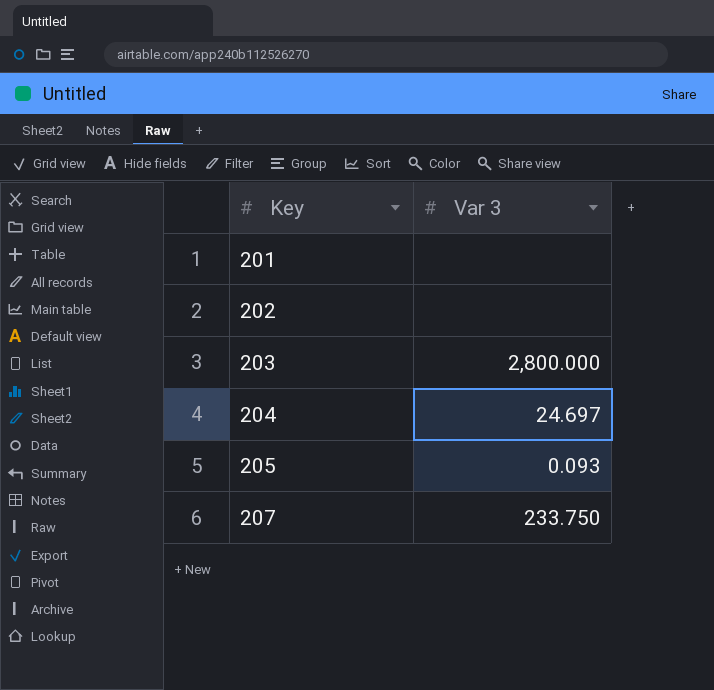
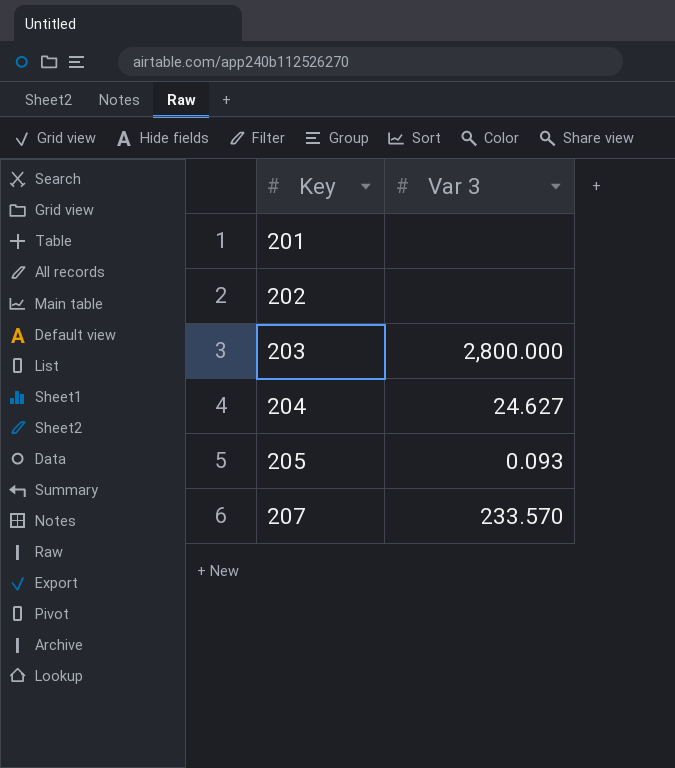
204 | Var 3: 24.697 -> 24.627
207 | Var 3: 233.750 -> 233.570

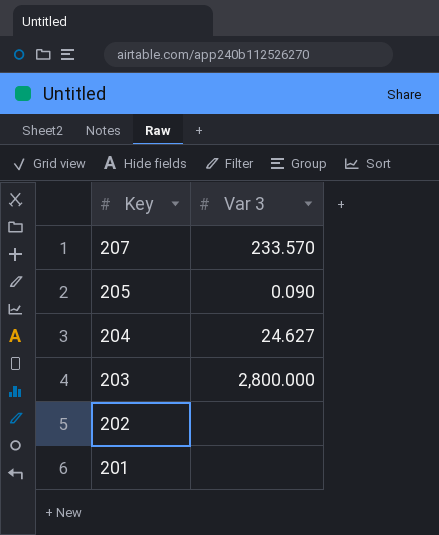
row order: Key ascending -> Key descending
205 | Var 3: 0.093 -> 0.090

